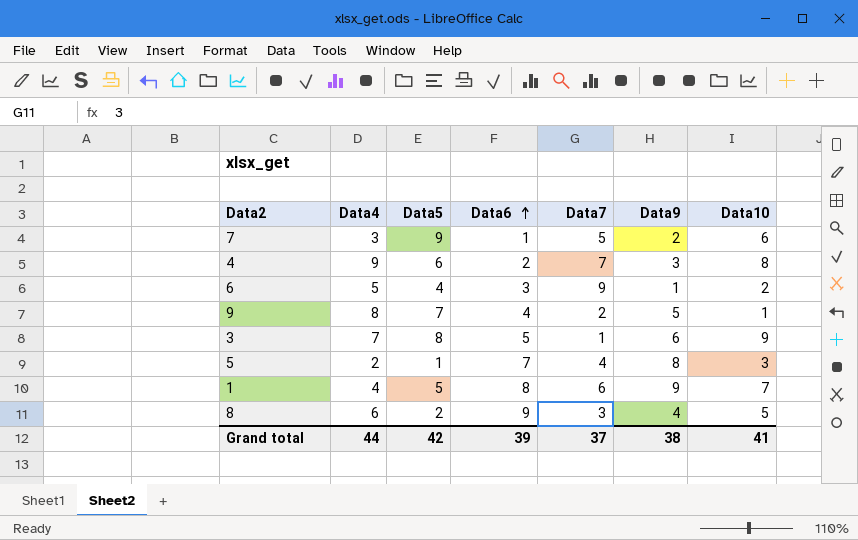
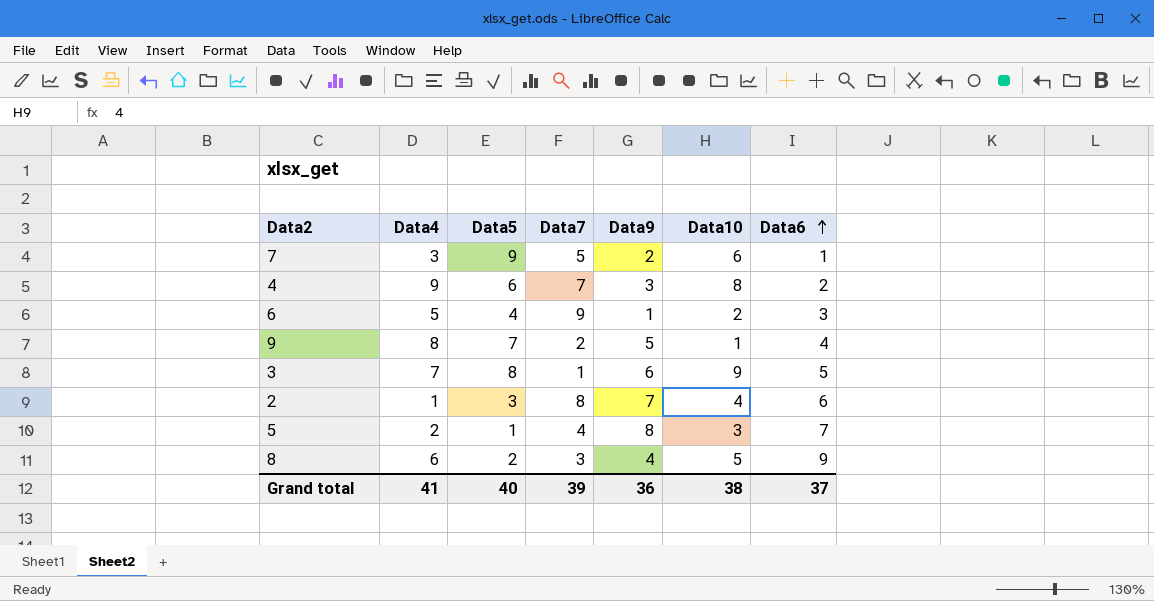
column Data6 | position: 4 -> 7
row 1: 4 | 5 | 8 | 6 | 9 | 7 -> none
row 2: none -> 1 | 3 | 8 | 7 | 4 | 6
Grand total | Data4: 44 -> 41
Grand total | Data5: 42 -> 40
Grand total | Data7: 37 -> 39
Grand total | Data9: 38 -> 36
Grand total | Data10: 41 -> 38
Grand total | Data6: 39 -> 37

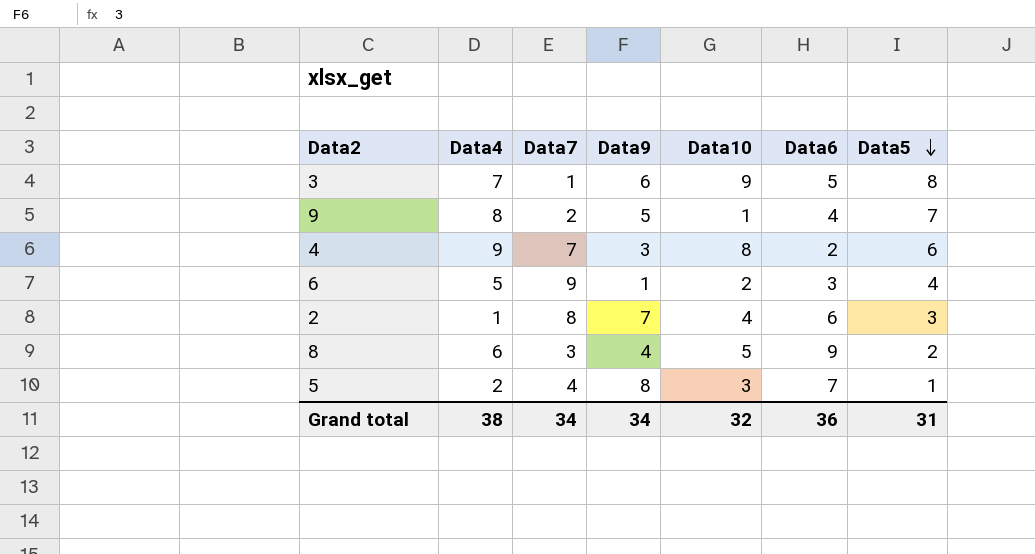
row order: Data6 ascending -> Data5 descending
column Data5 | position: 3 -> 7
row 7: 3 | 9 | 5 | 2 | 6 | 1 -> none
Grand total | Data4: 41 -> 38
Grand total | Data7: 39 -> 34
Grand total | Data9: 36 -> 34
Grand total | Data10: 38 -> 32
Grand total | Data6: 37 -> 36
Grand total | Data5: 40 -> 31

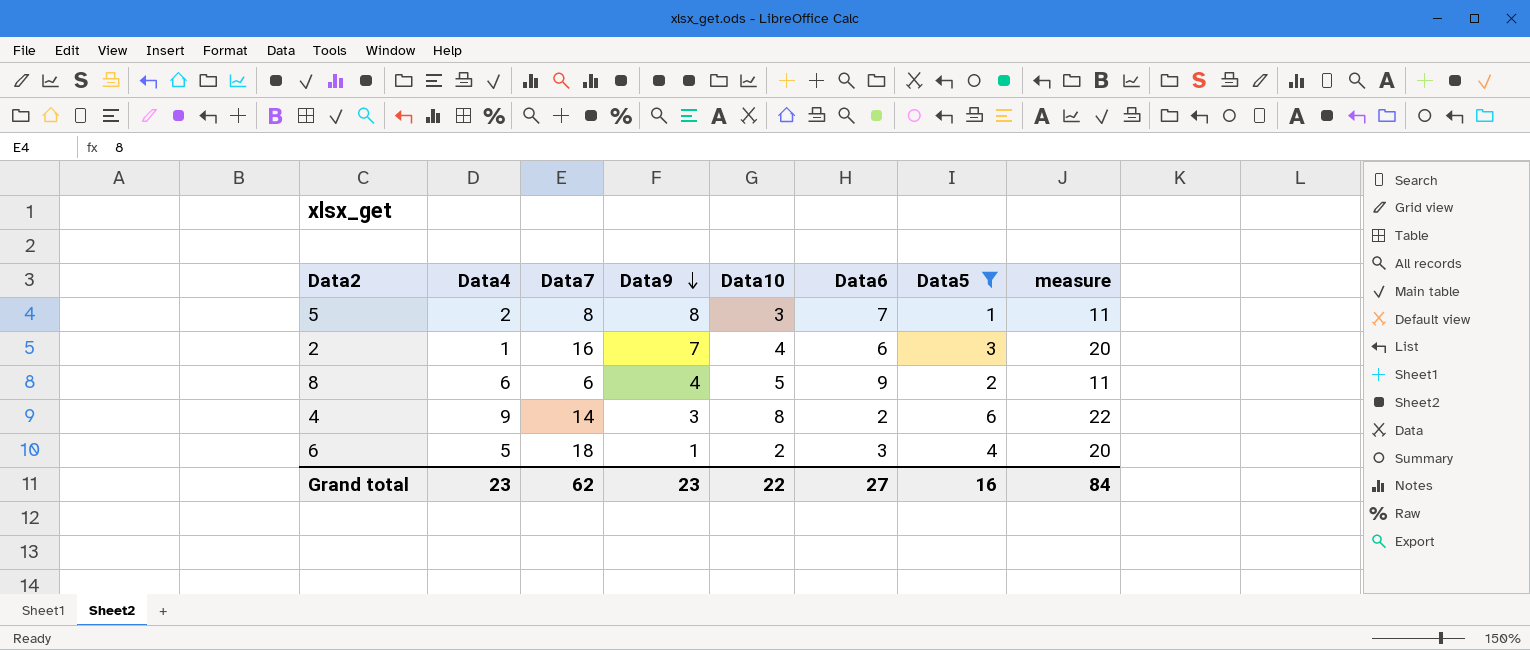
filter: none -> Data5 <= 6
row order: Data5 descending -> Data9 descending
column measure | formula: none -> [Data7] + [Data10]
5 | Data7: 4 -> 8
2 | Data7: 8 -> 16
8 | Data7: 3 -> 6
4 | Data7: 7 -> 14
6 | Data7: 9 -> 18
Grand total | Data4: 38 -> 23
Grand total | Data7: 34 -> 62
Grand total | Data9: 34 -> 23
Grand total | Data10: 32 -> 22
Grand total | Data6: 36 -> 27
Grand total | Data5: 31 -> 16

